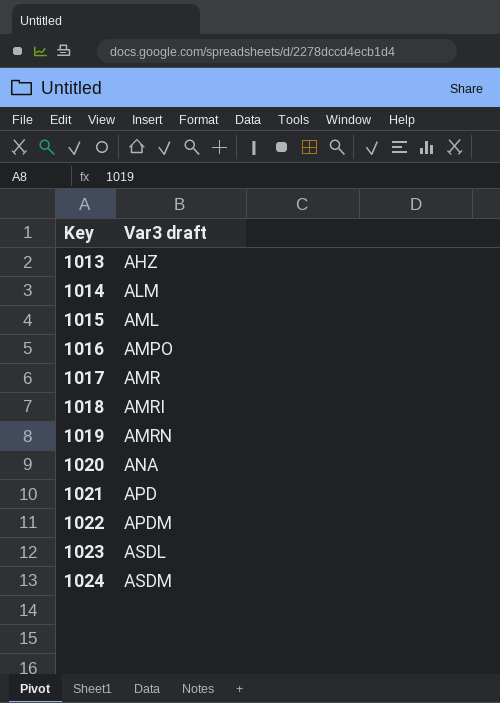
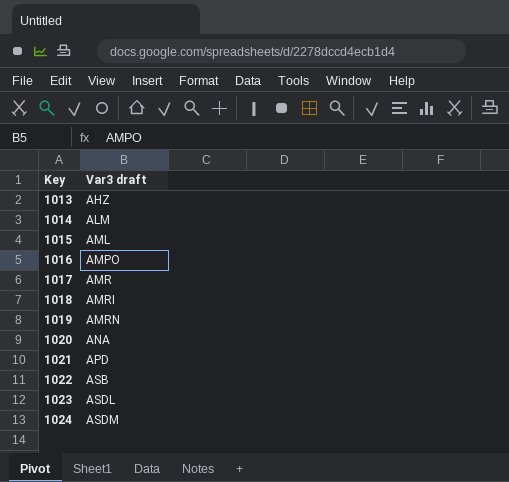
1022 | Var3 draft: APDM -> ASB

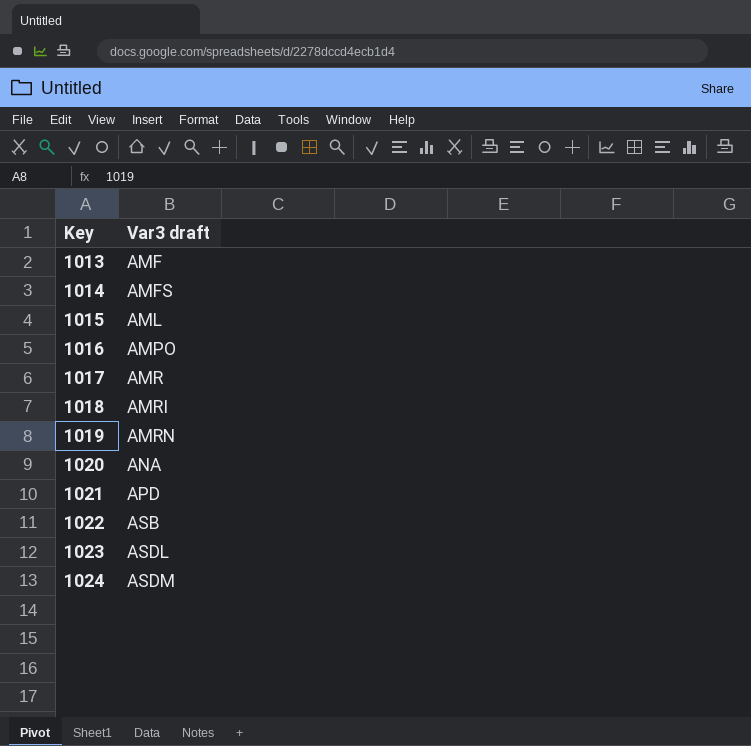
1013 | Var3 draft: AHZ -> AMF
1014 | Var3 draft: ALM -> AMFS

